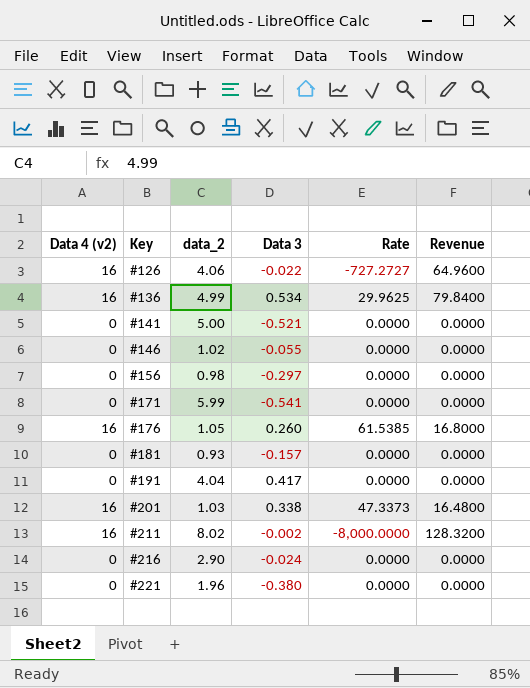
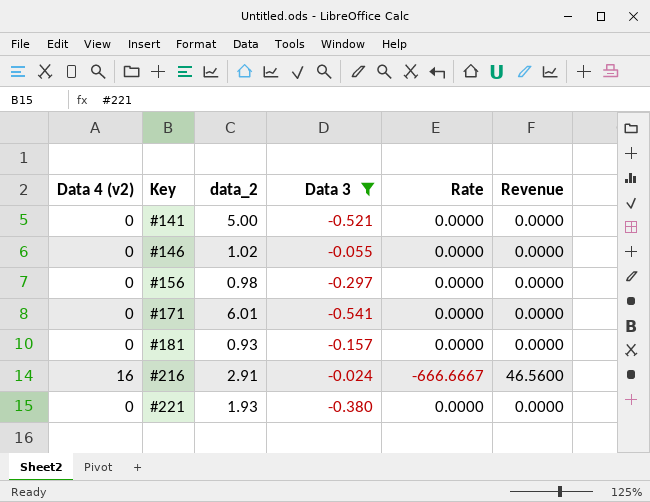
filter: none -> Data 3 <= -0.024
#171 | data_2: 5.99 -> 6.01
#216 | Data 4 (v2): 0 -> 16
#216 | data_2: 2.90 -> 2.91
#216 | Rate: 0.0000 -> -666.6667
#216 | Revenue: 0.0000 -> 46.5600
#221 | data_2: 1.96 -> 1.93

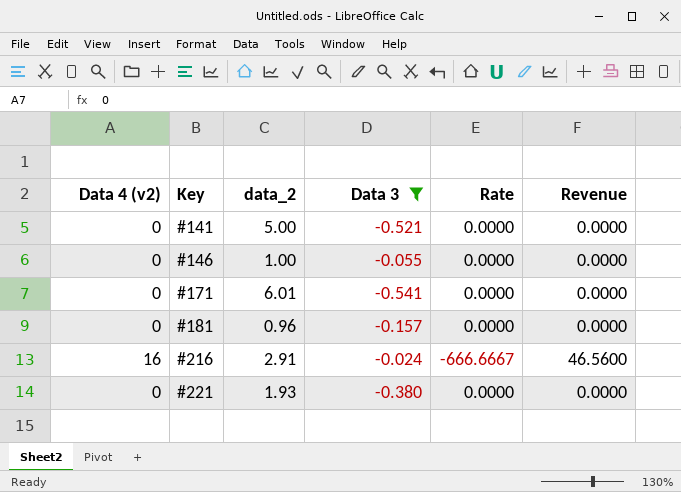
row #156: 0 | 0.98 | -0.297 | 0.0000 | 0.0000 -> none
#146 | data_2: 1.02 -> 1.00
#181 | data_2: 0.93 -> 0.96

